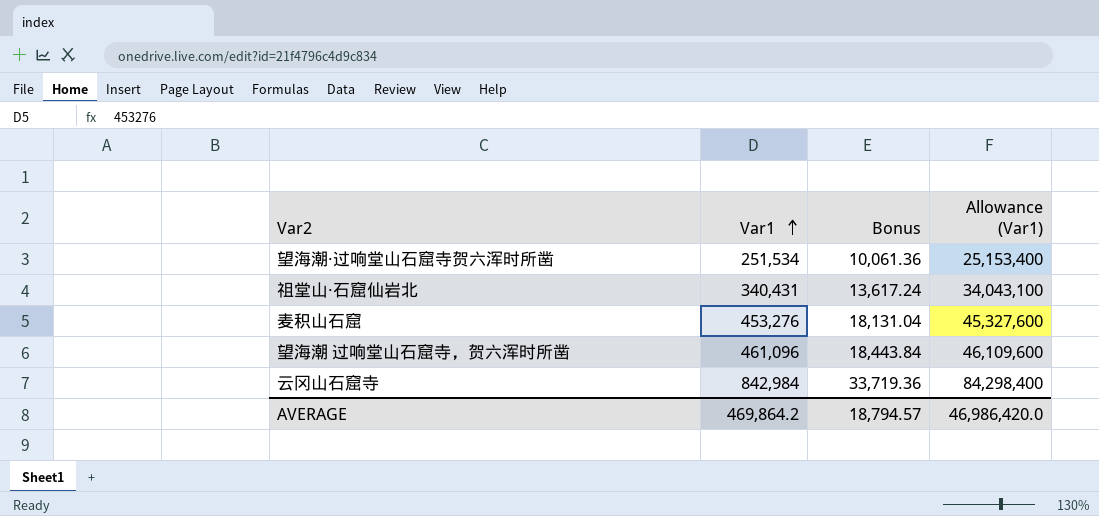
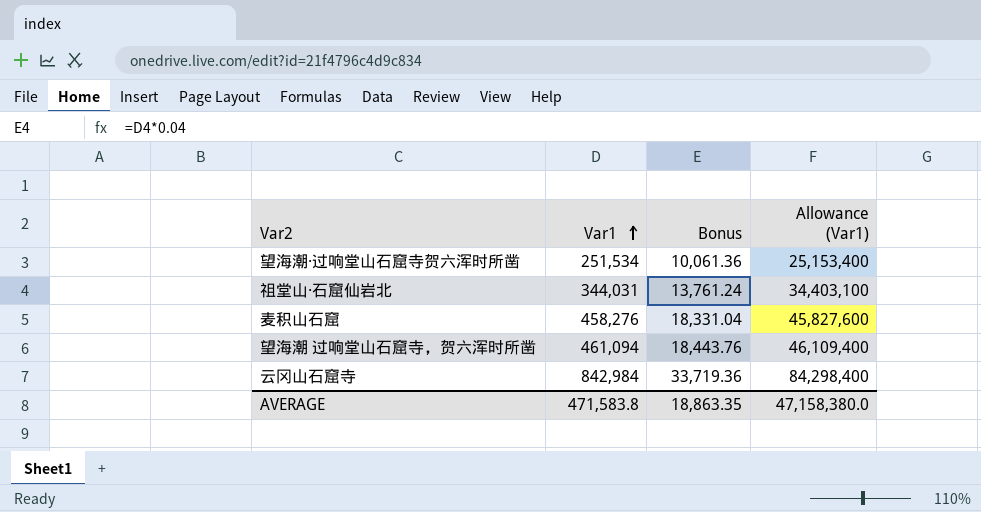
祖堂山·石窟仙岩北 | Var1: 340,431 -> 344,031
祖堂山·石窟仙岩北 | Bonus: 13,617.24 -> 13,761.24
祖堂山·石窟仙岩北 | Allowance (Var1): 34,043,100 -> 34,403,100
麦积山石窟 | Var1: 453,276 -> 458,276
麦积山石窟 | Bonus: 18,131.04 -> 18,331.04
麦积山石窟 | Allowance (Var1): 45,327,600 -> 45,827,600
望海潮 过响堂山石窟寺，贺六浑时所凿 | Var1: 461,096 -> 461,094
望海潮 过响堂山石窟寺，贺六浑时所凿 | Bonus: 18,443.84 -> 18,443.76
望海潮 过响堂山石窟寺，贺六浑时所凿 | Allowance (Var1): 46,109,600 -> 46,109,400
AVERAGE | Var1: 469,864.2 -> 471,583.8
AVERAGE | Bonus: 18,794.57 -> 18,863.35
AVERAGE | Allowance (Var1): 46,986,420.0 -> 47,158,380.0

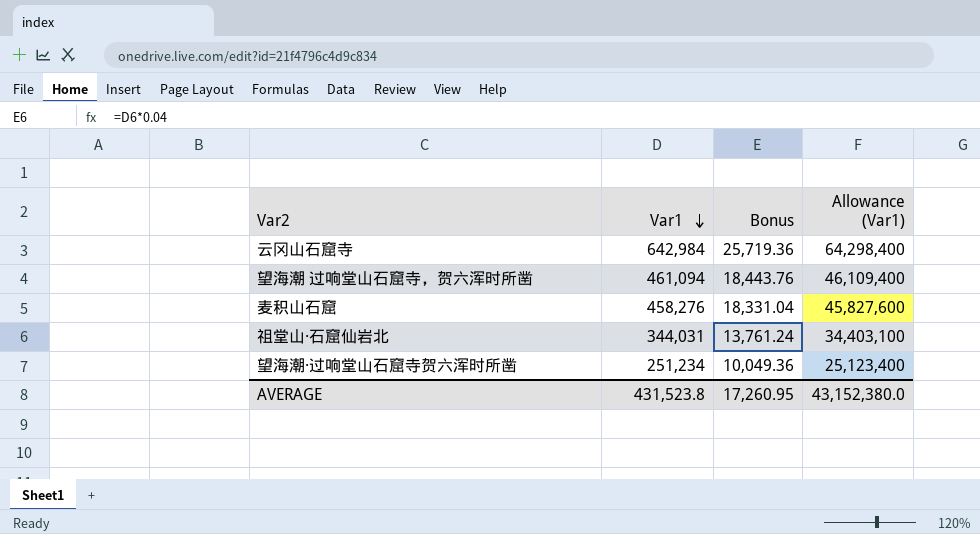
row order: Var1 ascending -> Var1 descending
云冈山石窟寺 | Var1: 842,984 -> 642,984
云冈山石窟寺 | Bonus: 33,719.36 -> 25,719.36
云冈山石窟寺 | Allowance (Var1): 84,298,400 -> 64,298,400
望海潮·过响堂山石窟寺贺六浑时所凿 | Var1: 251,534 -> 251,234
望海潮·过响堂山石窟寺贺六浑时所凿 | Bonus: 10,061.36 -> 10,049.36
望海潮·过响堂山石窟寺贺六浑时所凿 | Allowance (Var1): 25,153,400 -> 25,123,400
AVERAGE | Var1: 471,583.8 -> 431,523.8
AVERAGE | Bonus: 18,863.35 -> 17,260.95
AVERAGE | Allowance (Var1): 47,158,380.0 -> 43,152,380.0

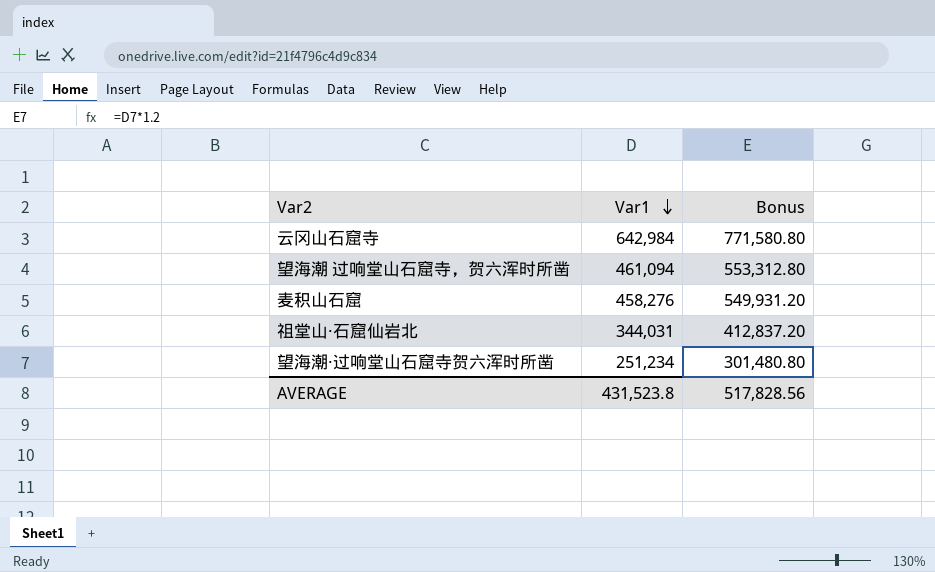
column Allowance (Var1) | formula: [Var1] * 100 -> none
column Bonus | formula: [Var1] * 0.04 -> [Var1] * 1.2
AVERAGE | Bonus: 17,260.95 -> 517,828.56

